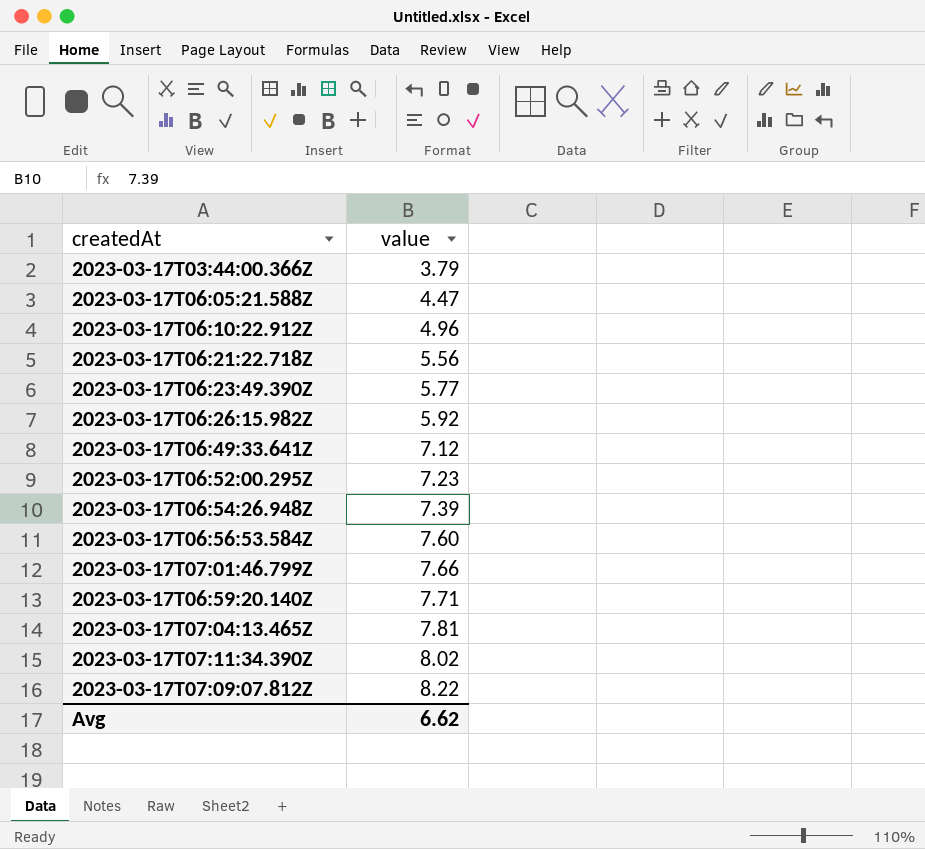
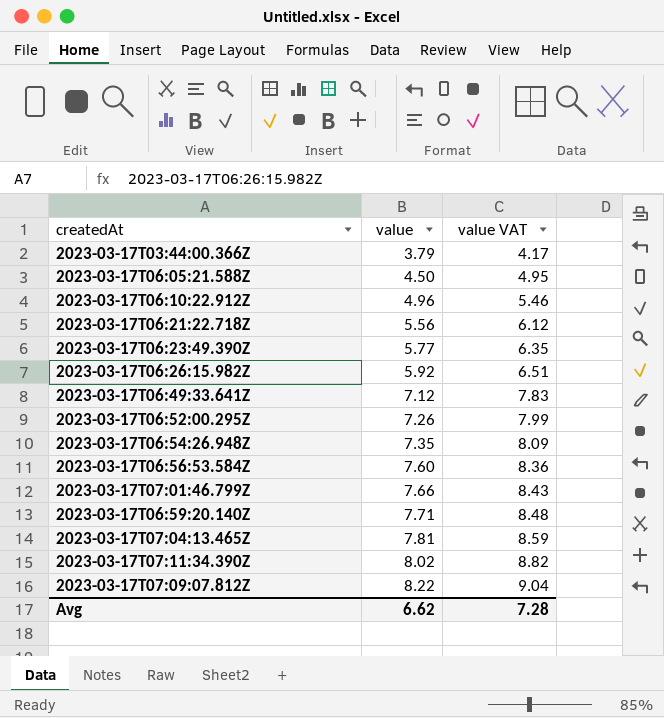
column value VAT | formula: none -> [value] * 1.1
2023-03-17T06:05:21.588Z | value: 4.47 -> 4.50
2023-03-17T06:52:00.295Z | value: 7.23 -> 7.26
2023-03-17T06:54:26.948Z | value: 7.39 -> 7.35

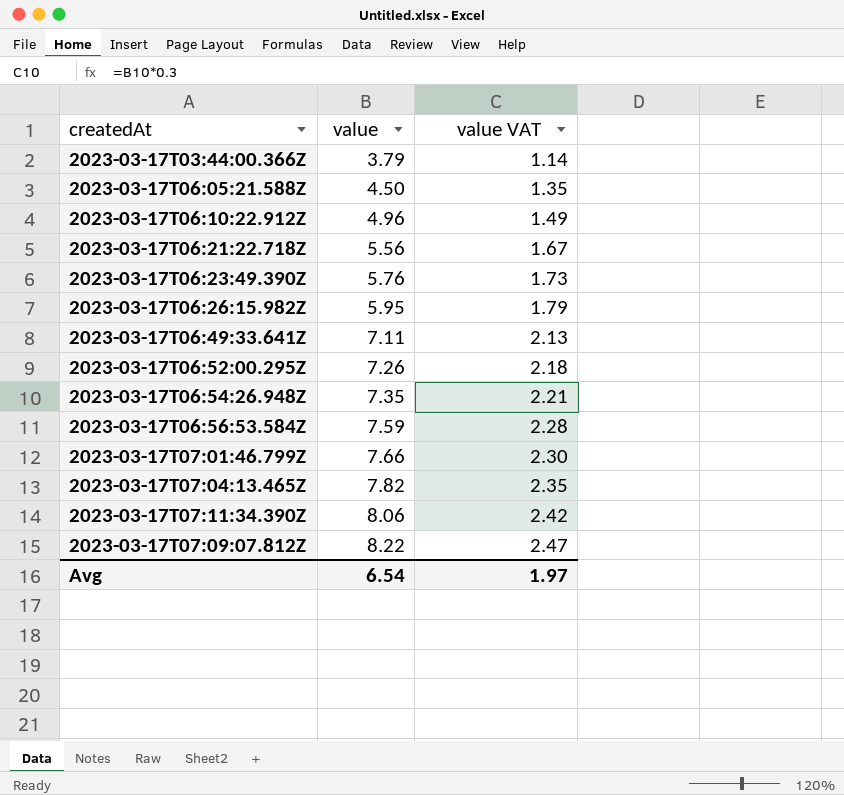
column value VAT | formula: [value] * 1.1 -> [value] * 0.3
row 2023-03-17T06:59:20.140Z: 7.71 | 8.48 -> none
2023-03-17T06:23:49.390Z | value: 5.77 -> 5.76
2023-03-17T06:26:15.982Z | value: 5.92 -> 5.95
2023-03-17T06:49:33.641Z | value: 7.12 -> 7.11
2023-03-17T06:56:53.584Z | value: 7.60 -> 7.59
2023-03-17T07:04:13.465Z | value: 7.81 -> 7.82
2023-03-17T07:11:34.390Z | value: 8.02 -> 8.06
Avg | value: 6.62 -> 6.54
Avg | value VAT: 7.28 -> 1.97

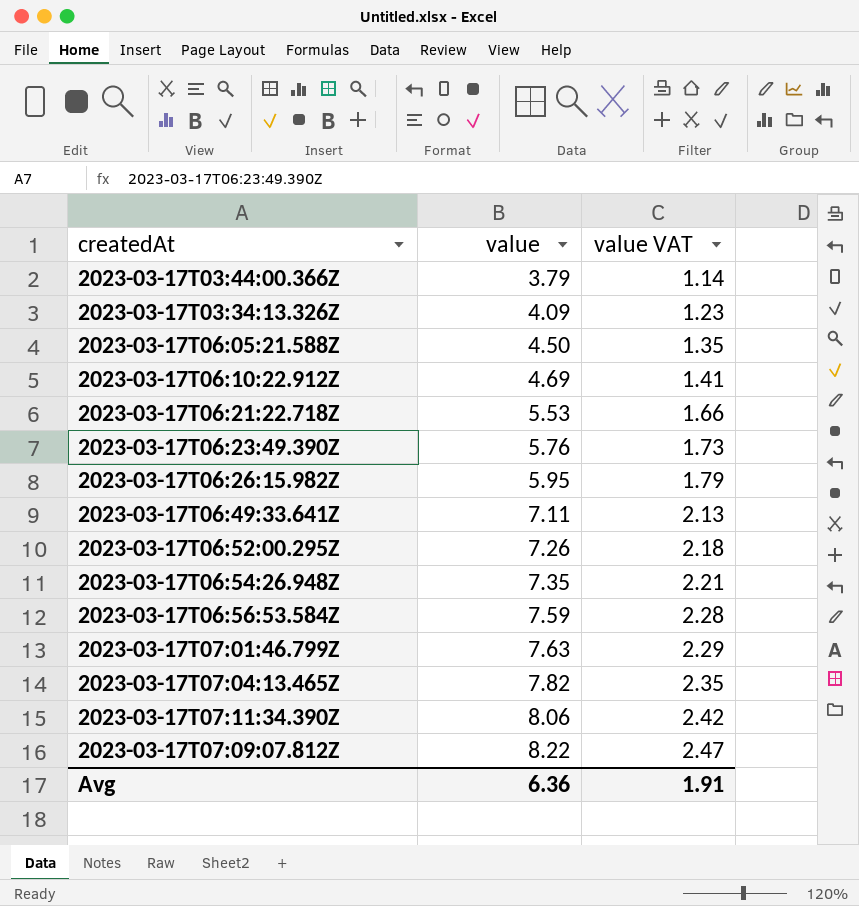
row 2023-03-17T03:34:13.326Z: none -> 4.09 | 1.23
2023-03-17T06:10:22.912Z | value: 4.96 -> 4.69
2023-03-17T06:10:22.912Z | value VAT: 1.49 -> 1.41
2023-03-17T06:21:22.718Z | value: 5.56 -> 5.53
2023-03-17T06:21:22.718Z | value VAT: 1.67 -> 1.66
2023-03-17T07:01:46.799Z | value: 7.66 -> 7.63
2023-03-17T07:01:46.799Z | value VAT: 2.30 -> 2.29
Avg | value: 6.54 -> 6.36
Avg | value VAT: 1.97 -> 1.91

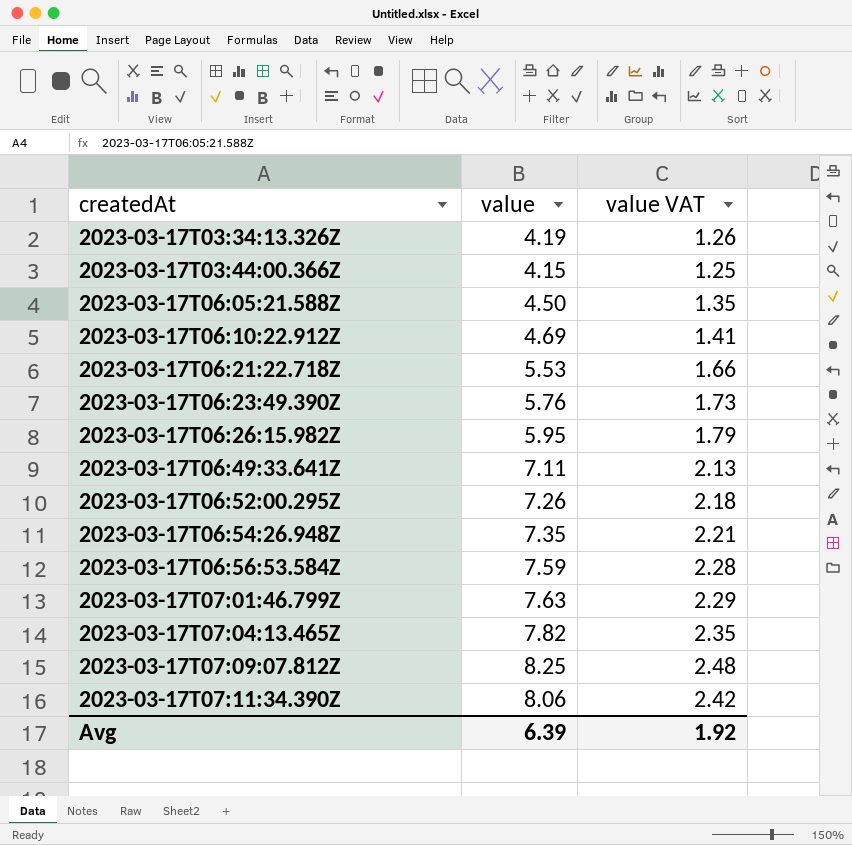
row order: value ascending -> createdAt ascending
2023-03-17T03:34:13.326Z | value: 4.09 -> 4.19
2023-03-17T03:34:13.326Z | value VAT: 1.23 -> 1.26
2023-03-17T03:44:00.366Z | value: 3.79 -> 4.15
2023-03-17T03:44:00.366Z | value VAT: 1.14 -> 1.25
2023-03-17T07:09:07.812Z | value: 8.22 -> 8.25
2023-03-17T07:09:07.812Z | value VAT: 2.47 -> 2.48
Avg | value: 6.36 -> 6.39
Avg | value VAT: 1.91 -> 1.92

